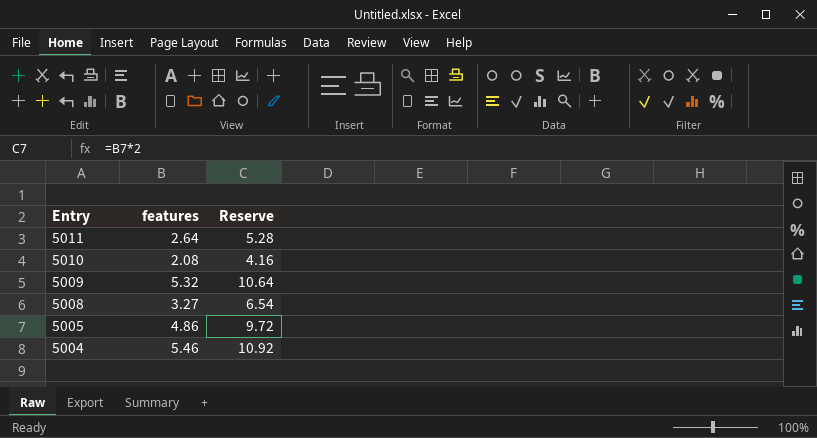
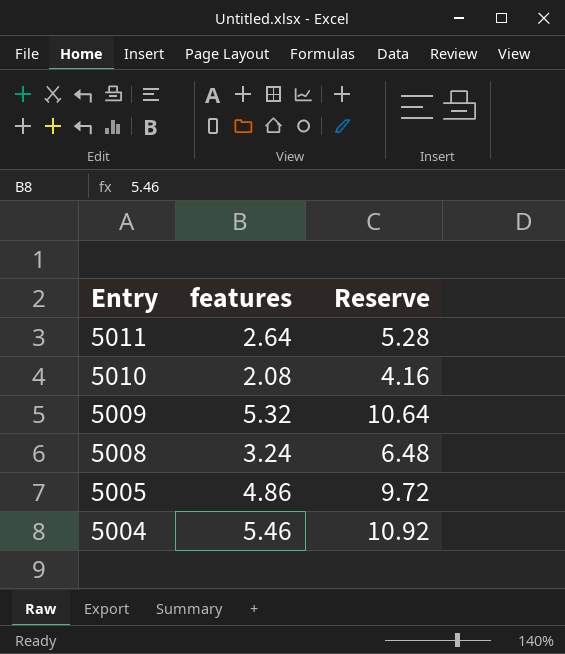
5008 | features: 3.27 -> 3.24
5008 | Reserve: 6.54 -> 6.48

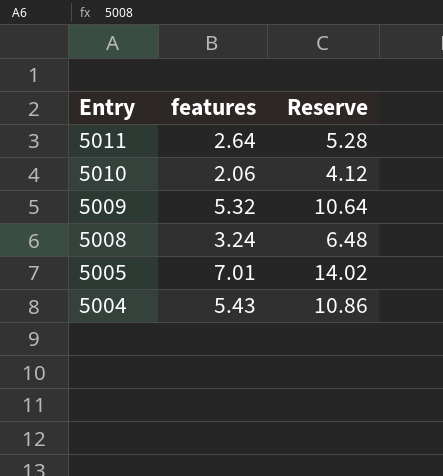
5010 | features: 2.08 -> 2.06
5010 | Reserve: 4.16 -> 4.12
5005 | features: 4.86 -> 7.01
5005 | Reserve: 9.72 -> 14.02
5004 | features: 5.46 -> 5.43
5004 | Reserve: 10.92 -> 10.86

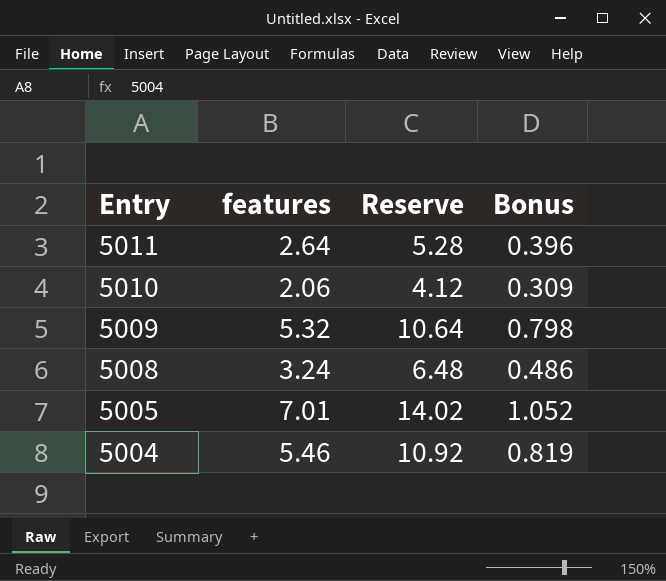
column Bonus | formula: none -> [features] * 0.15
5004 | features: 5.43 -> 5.46
5004 | Reserve: 10.86 -> 10.92

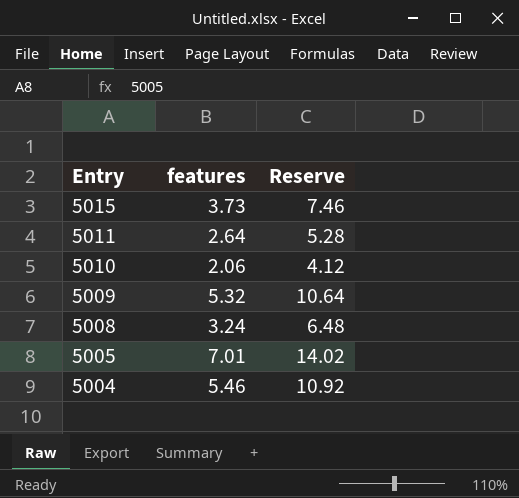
column Bonus | formula: [features] * 0.15 -> none
row 5015: none -> 3.73 | 7.46

